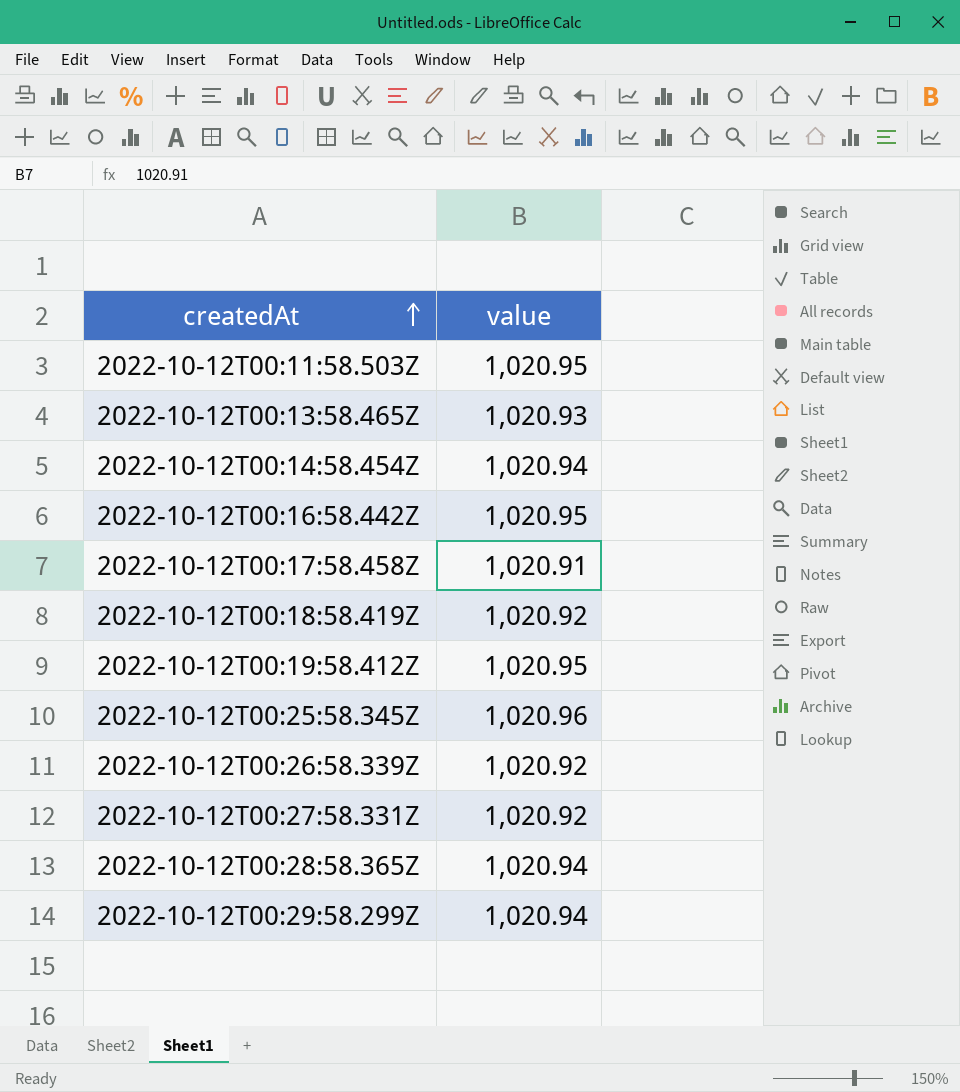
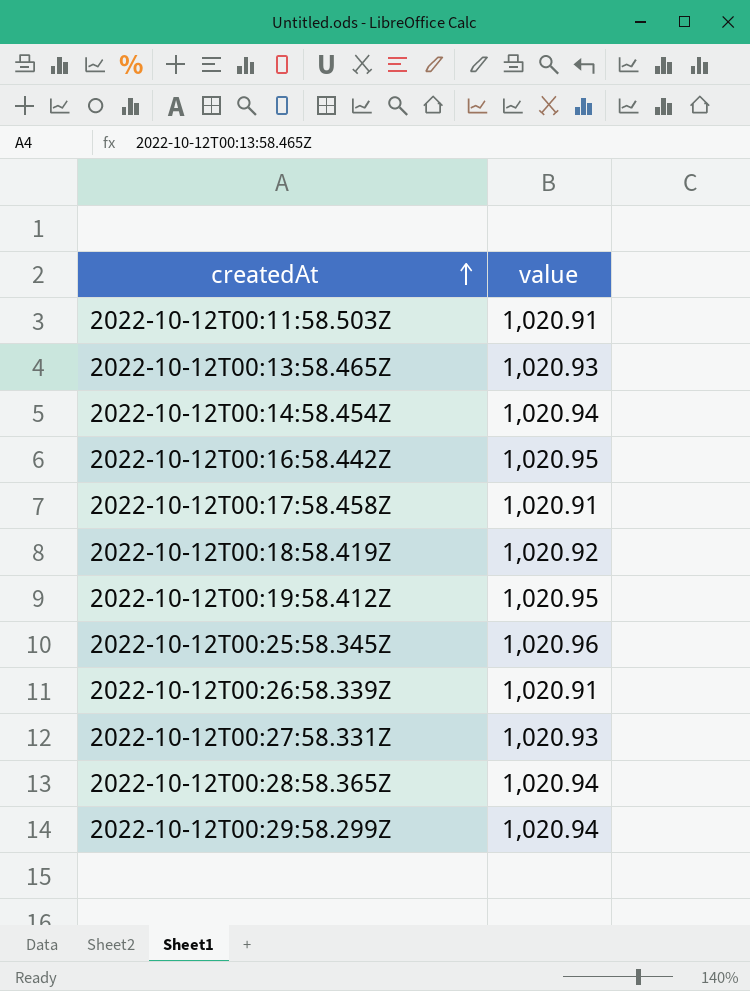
2022-10-12T00:11:58.503Z | value: 1,020.95 -> 1,020.91
2022-10-12T00:26:58.339Z | value: 1,020.92 -> 1,020.91
2022-10-12T00:27:58.331Z | value: 1,020.92 -> 1,020.93

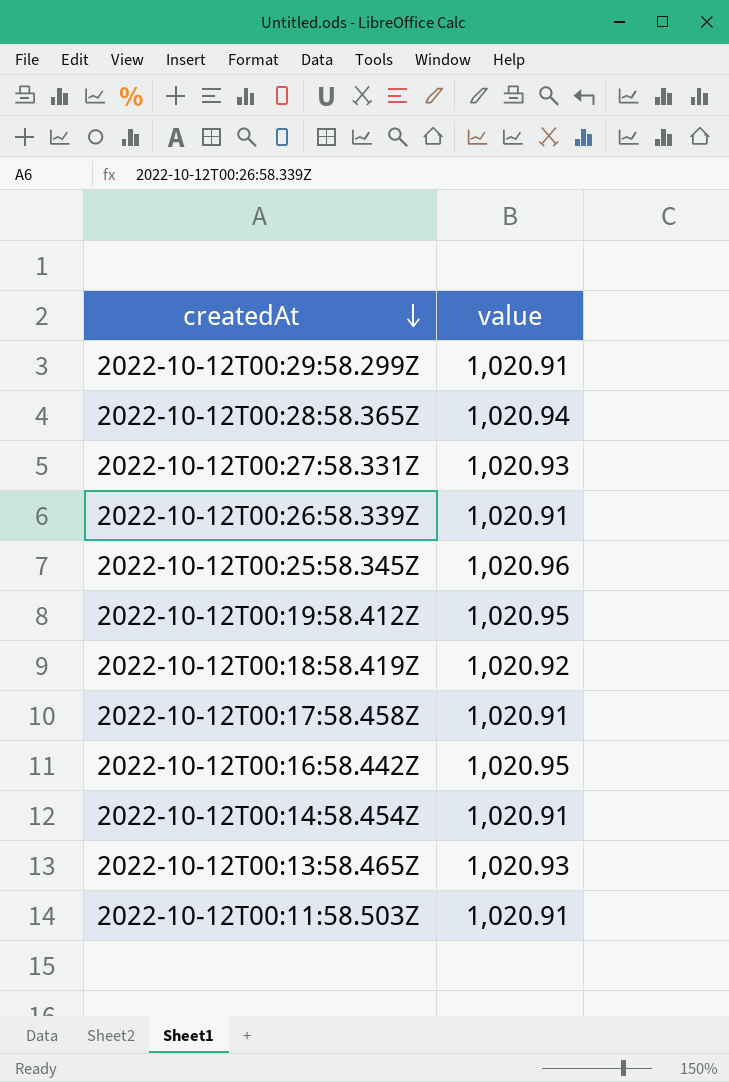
row order: createdAt ascending -> createdAt descending
2022-10-12T00:29:58.299Z | value: 1,020.94 -> 1,020.91
2022-10-12T00:14:58.454Z | value: 1,020.94 -> 1,020.91

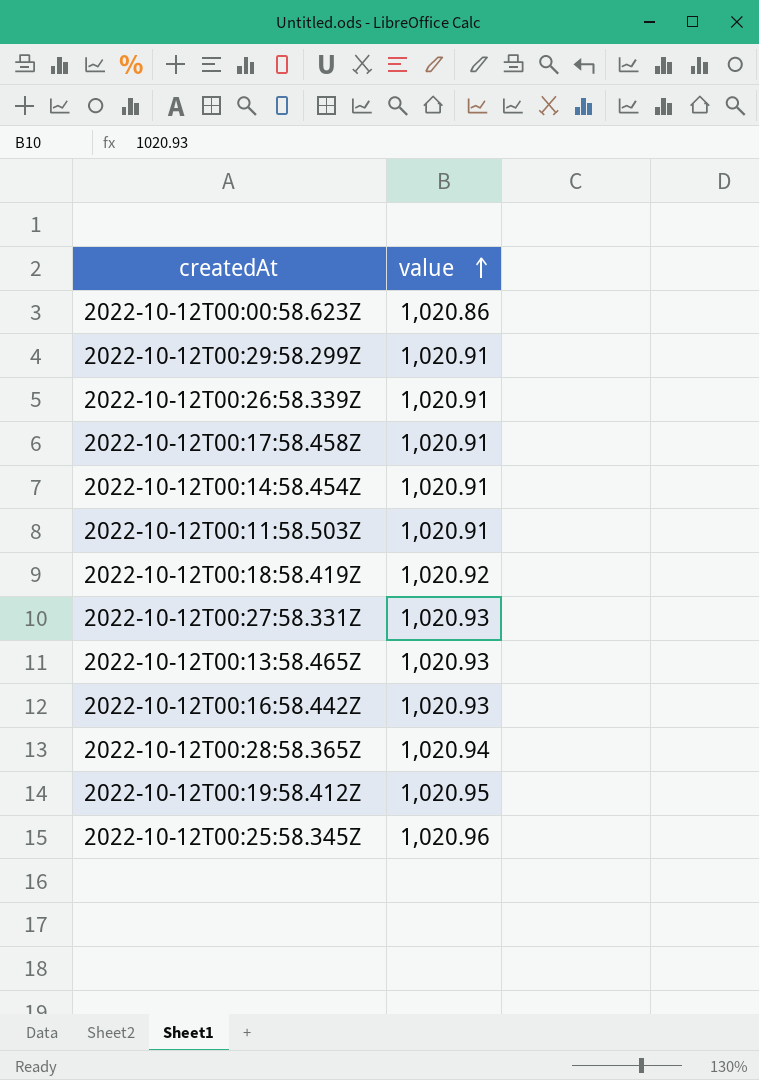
row order: createdAt descending -> value ascending
row 2022-10-12T00:00:58.623Z: none -> 1,020.86
2022-10-12T00:16:58.442Z | value: 1,020.95 -> 1,020.93

